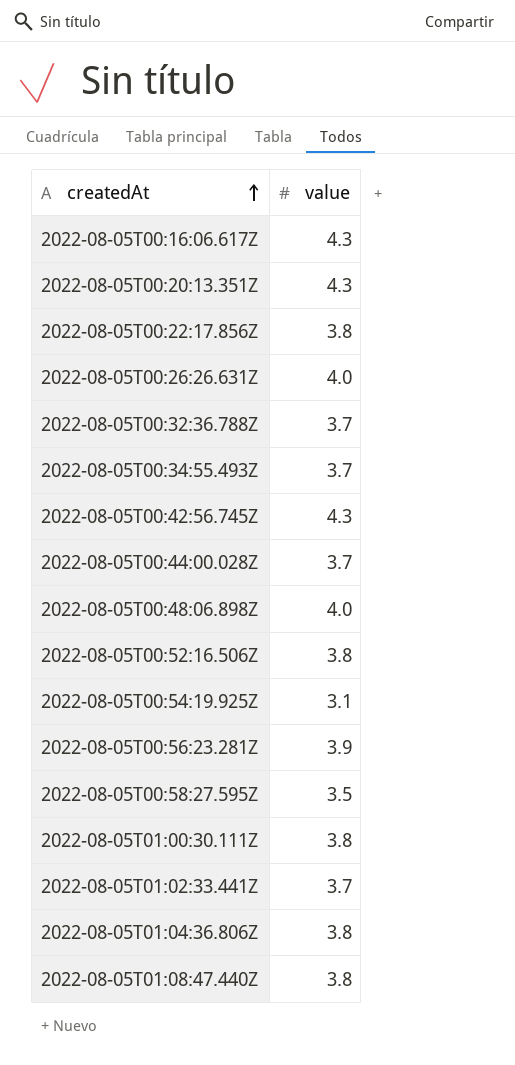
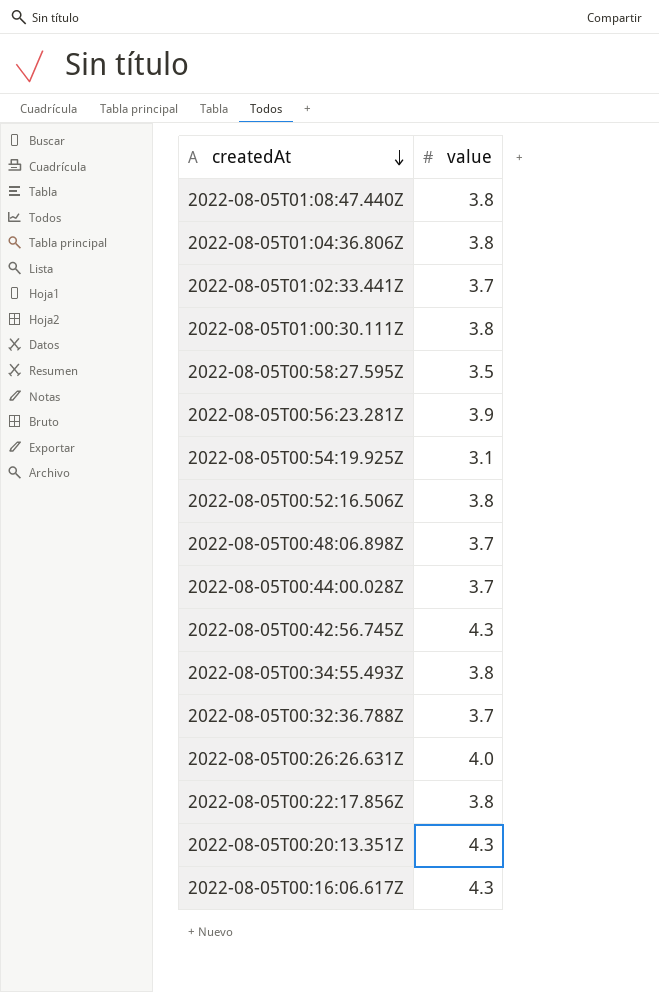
row order: createdAt ascending -> createdAt descending
2022-08-05T00:48:06.898Z | value: 4.0 -> 3.7
2022-08-05T00:34:55.493Z | value: 3.7 -> 3.8

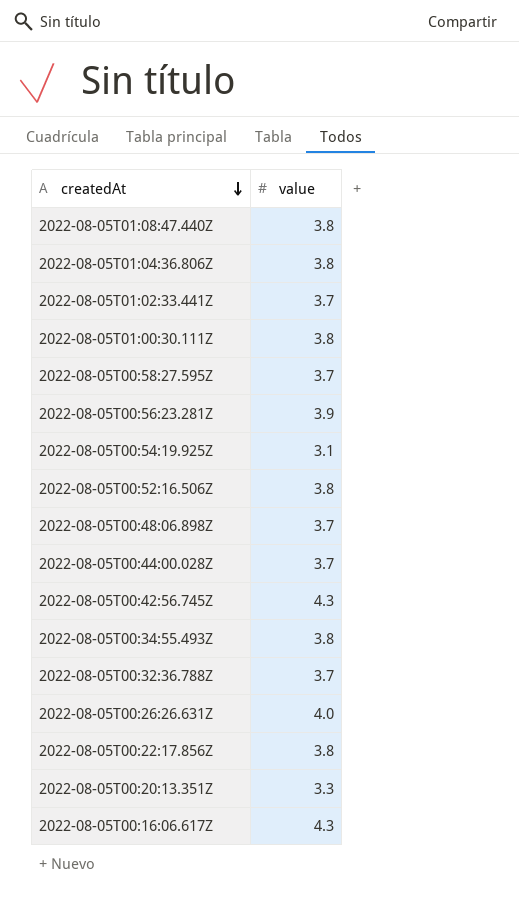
2022-08-05T00:58:27.595Z | value: 3.5 -> 3.7
2022-08-05T00:20:13.351Z | value: 4.3 -> 3.3

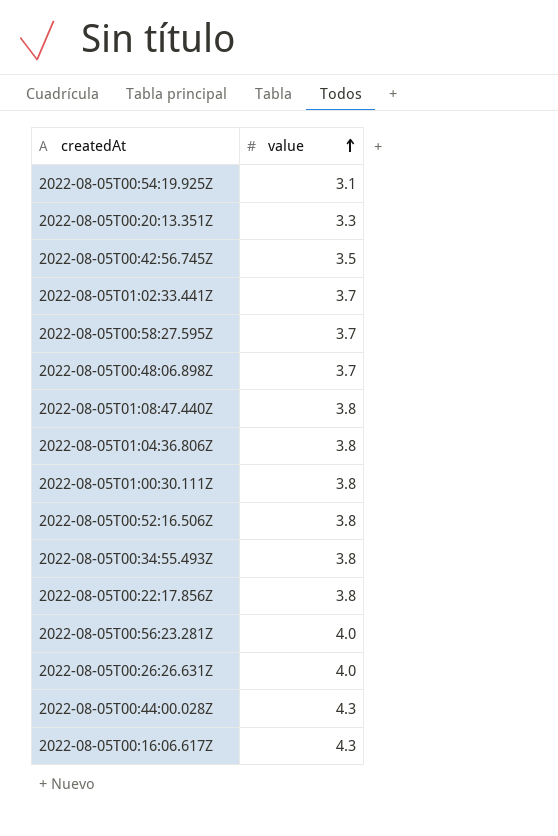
row order: createdAt descending -> value ascending
row 2022-08-05T00:32:36.788Z: 3.7 -> none
2022-08-05T00:42:56.745Z | value: 4.3 -> 3.5
2022-08-05T00:56:23.281Z | value: 3.9 -> 4.0
2022-08-05T00:44:00.028Z | value: 3.7 -> 4.3

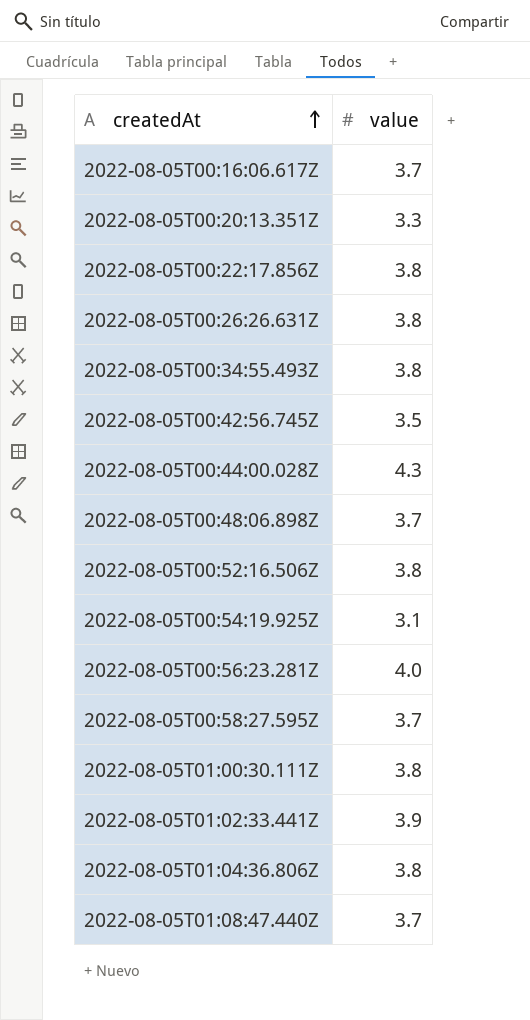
row order: value ascending -> createdAt ascending
2022-08-05T00:16:06.617Z | value: 4.3 -> 3.7
2022-08-05T00:26:26.631Z | value: 4.0 -> 3.8
2022-08-05T01:02:33.441Z | value: 3.7 -> 3.9
2022-08-05T01:08:47.440Z | value: 3.8 -> 3.7

